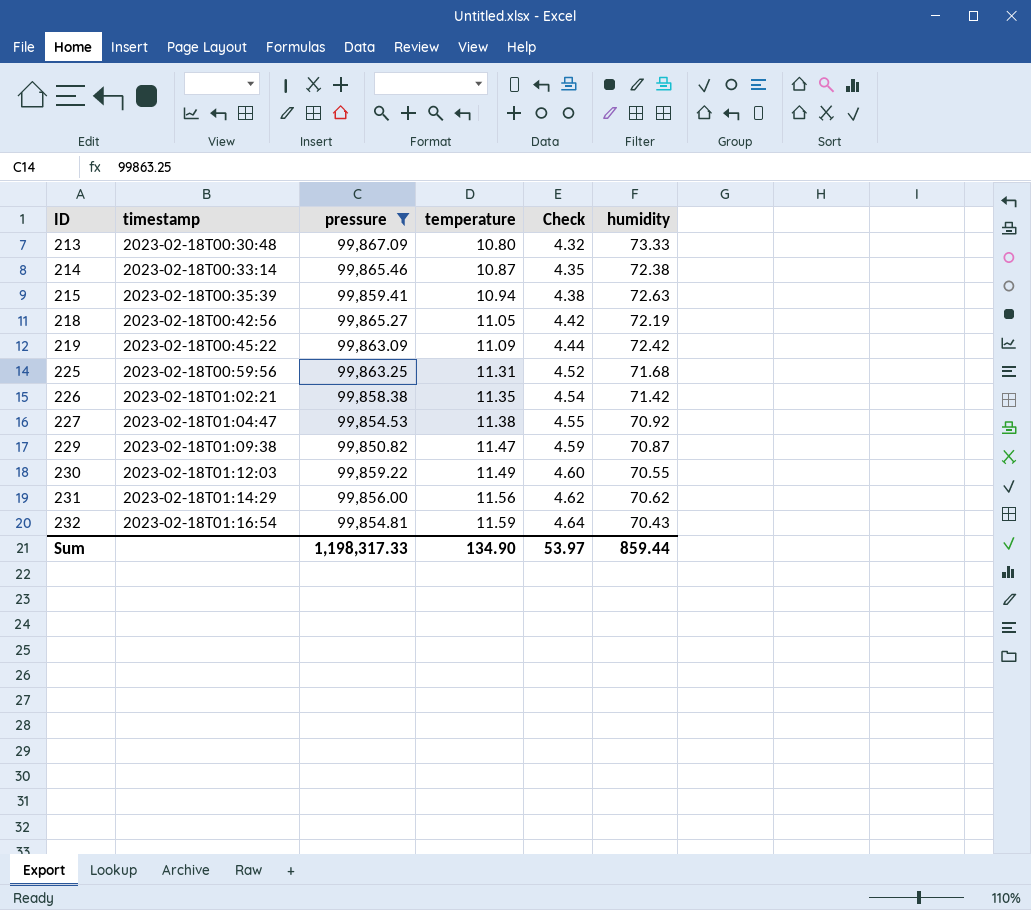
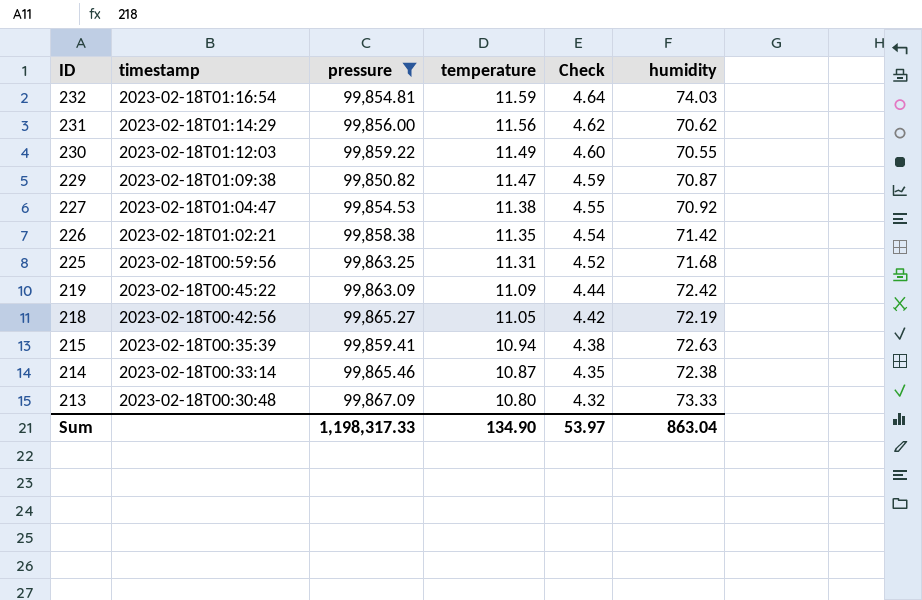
row order: ID ascending -> ID descending
232 | humidity: 70.43 -> 74.03
Sum | humidity: 859.44 -> 863.04

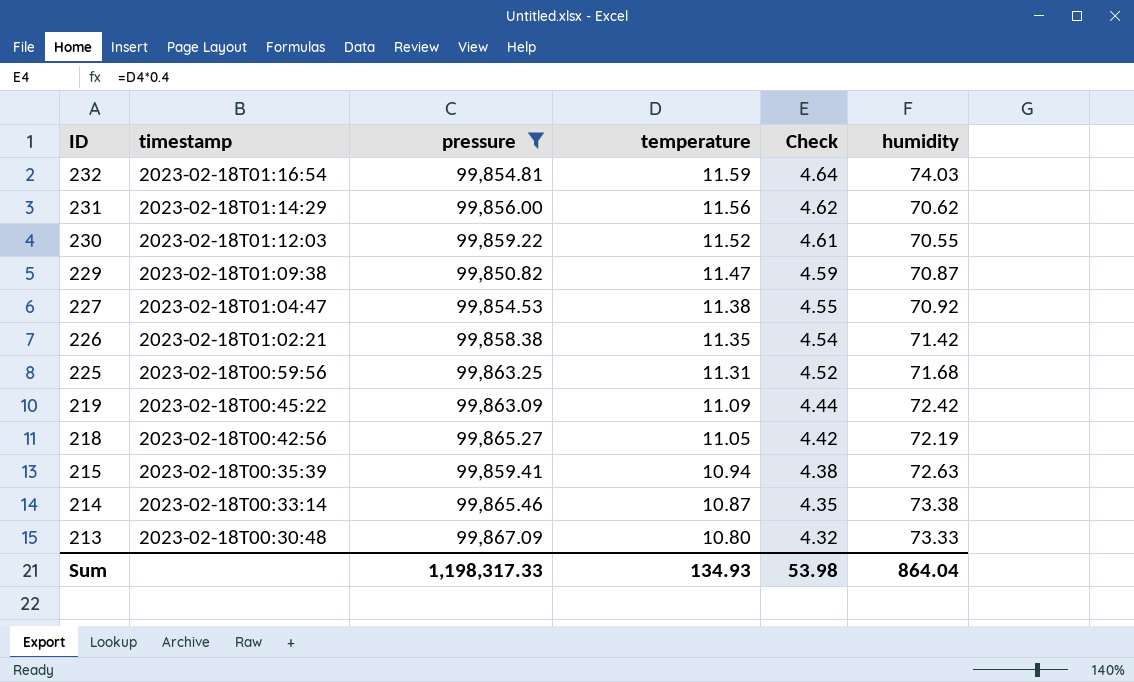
230 | temperature: 11.49 -> 11.52
230 | Check: 4.60 -> 4.61
214 | humidity: 72.38 -> 73.38
Sum | temperature: 134.90 -> 134.93
Sum | Check: 53.97 -> 53.98
Sum | humidity: 863.04 -> 864.04

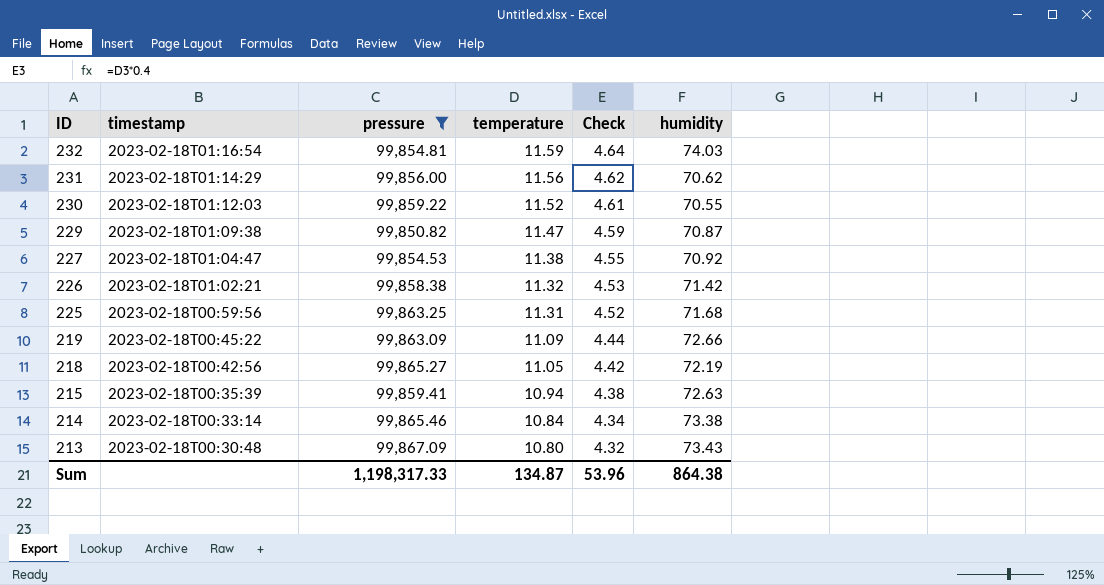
226 | temperature: 11.35 -> 11.32
226 | Check: 4.54 -> 4.53
219 | humidity: 72.42 -> 72.66
214 | temperature: 10.87 -> 10.84
214 | Check: 4.35 -> 4.34
213 | humidity: 73.33 -> 73.43
Sum | temperature: 134.93 -> 134.87
Sum | Check: 53.98 -> 53.96
Sum | humidity: 864.04 -> 864.38

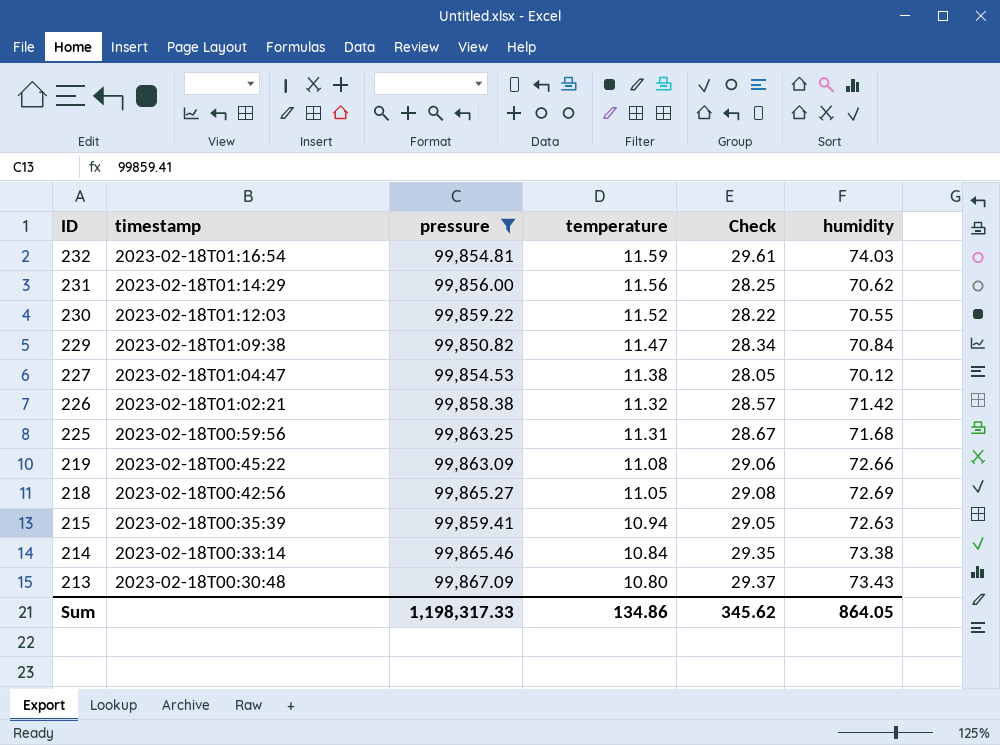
column Check | formula: [temperature] * 0.4 -> [humidity] * 0.4
229 | humidity: 70.87 -> 70.84
227 | humidity: 70.92 -> 70.12
219 | temperature: 11.09 -> 11.08
218 | humidity: 72.19 -> 72.69
Sum | temperature: 134.87 -> 134.86
Sum | Check: 53.96 -> 345.62
Sum | humidity: 864.38 -> 864.05

